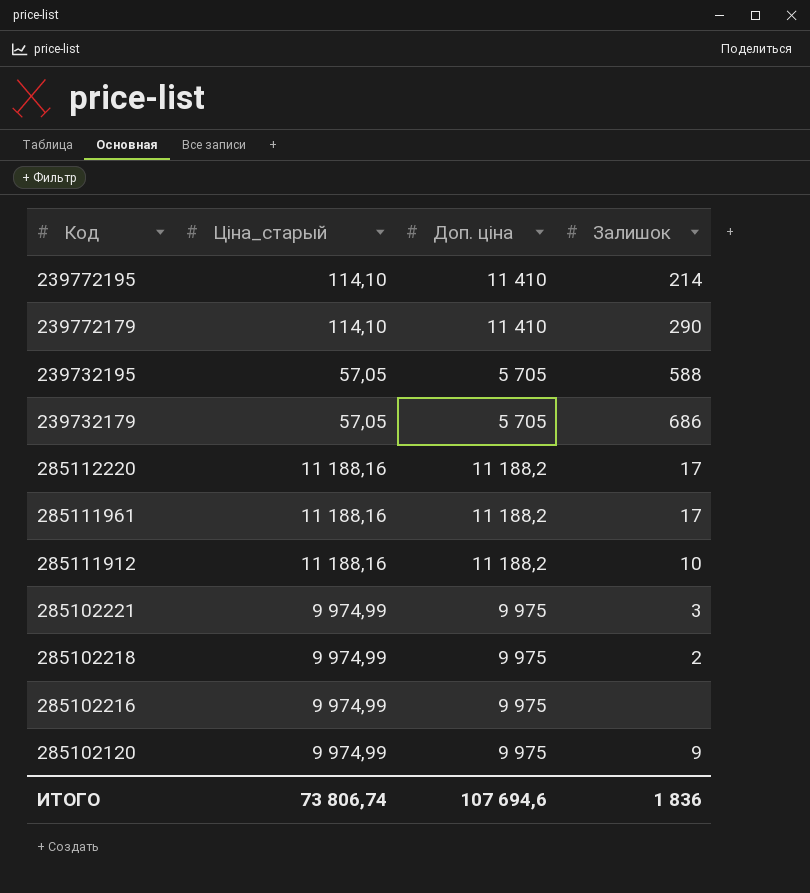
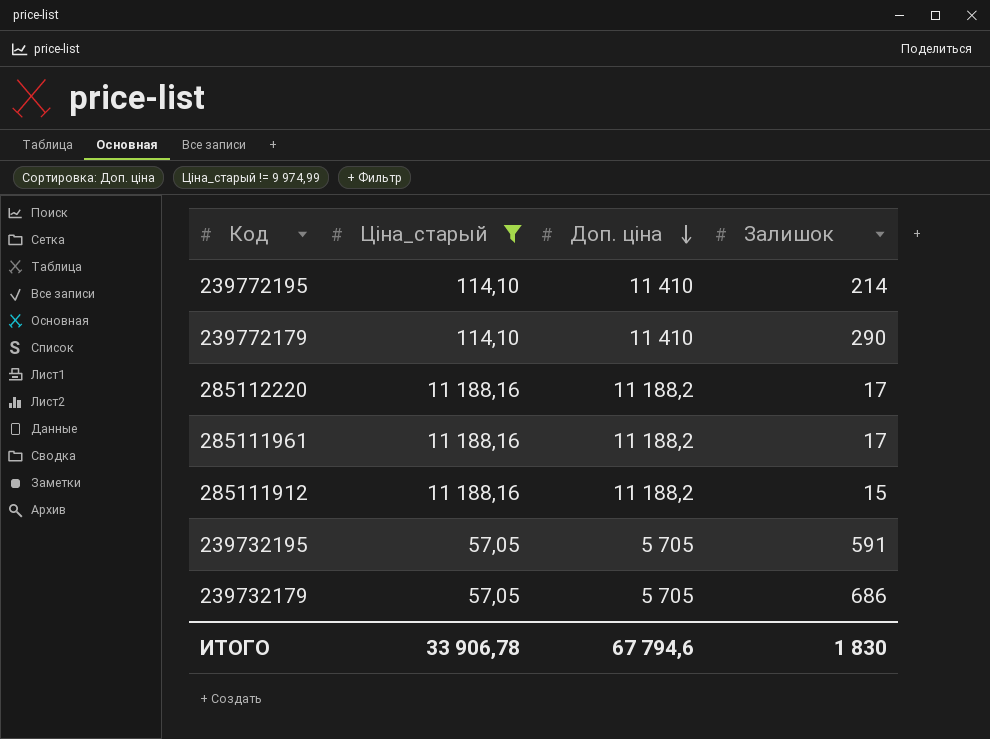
filter: none -> Ціна_старый != 9 974,99
row order: none -> Доп. ціна descending
285111912 | Залишок: 10 -> 15
239732195 | Залишок: 588 -> 591
ИТОГО | Ціна_старый: 73 806,74 -> 33 906,78
ИТОГО | Доп. ціна: 107 694,6 -> 67 794,6
ИТОГО | Залишок: 1 836 -> 1 830

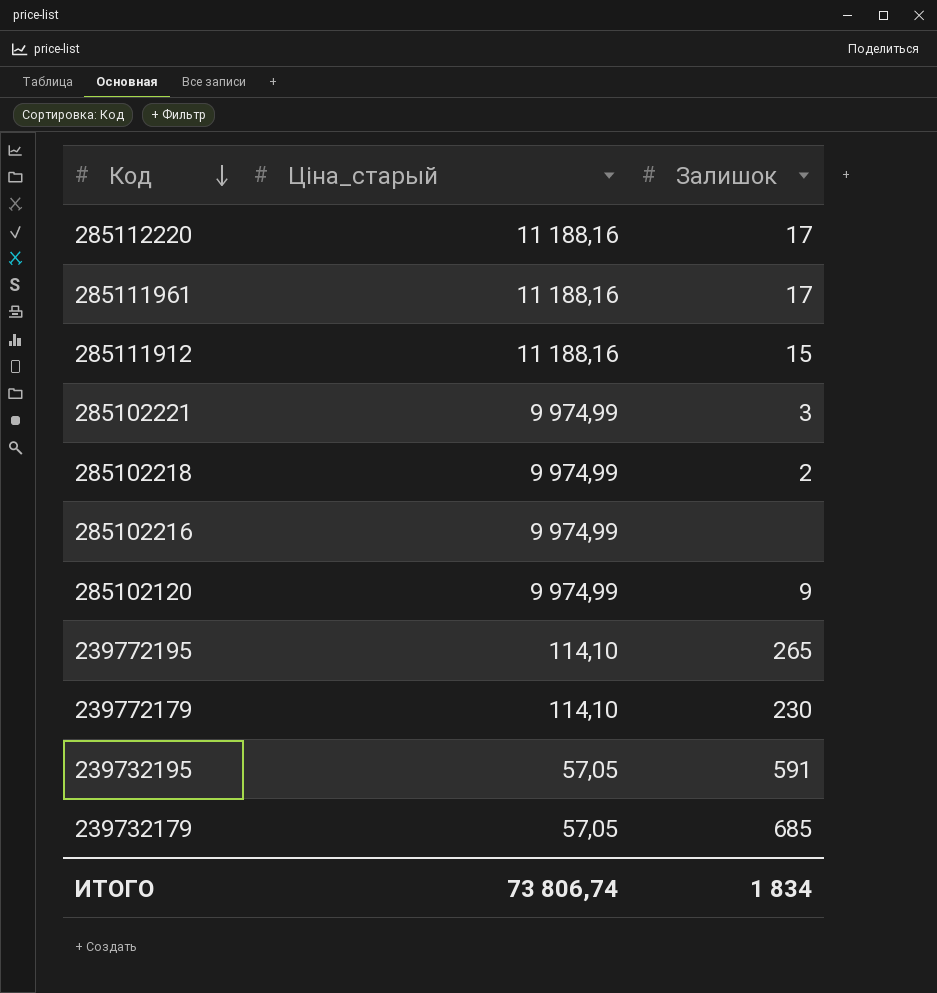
filter: Ціна_старый != 9 974,99 -> none
row order: Доп. ціна descending -> Код descending
column Доп. ціна | position: 3 -> none
239772195 | Залишок: 214 -> 265
239772179 | Залишок: 290 -> 230
239732179 | Залишок: 686 -> 685
ИТОГО | Ціна_старый: 33 906,78 -> 73 806,74
ИТОГО | Залишок: 1 830 -> 1 834

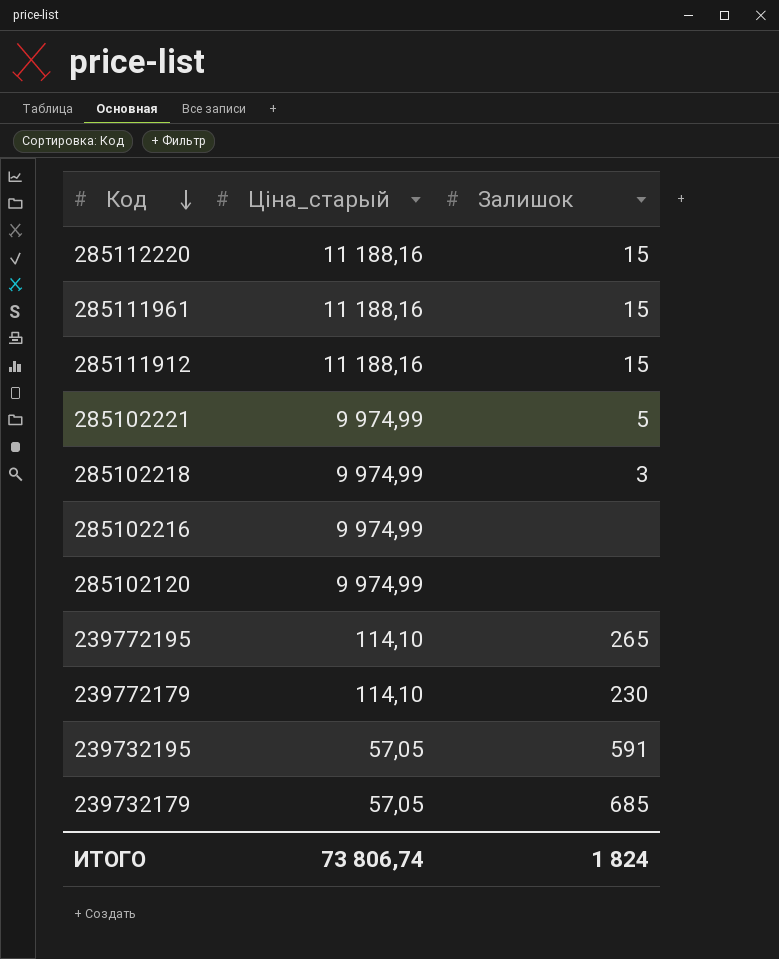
285112220 | Залишок: 17 -> 15
285111961 | Залишок: 17 -> 15
285102221 | Залишок: 3 -> 5
285102218 | Залишок: 2 -> 3
285102120 | Залишок: 9 -> none
ИТОГО | Залишок: 1 834 -> 1 824

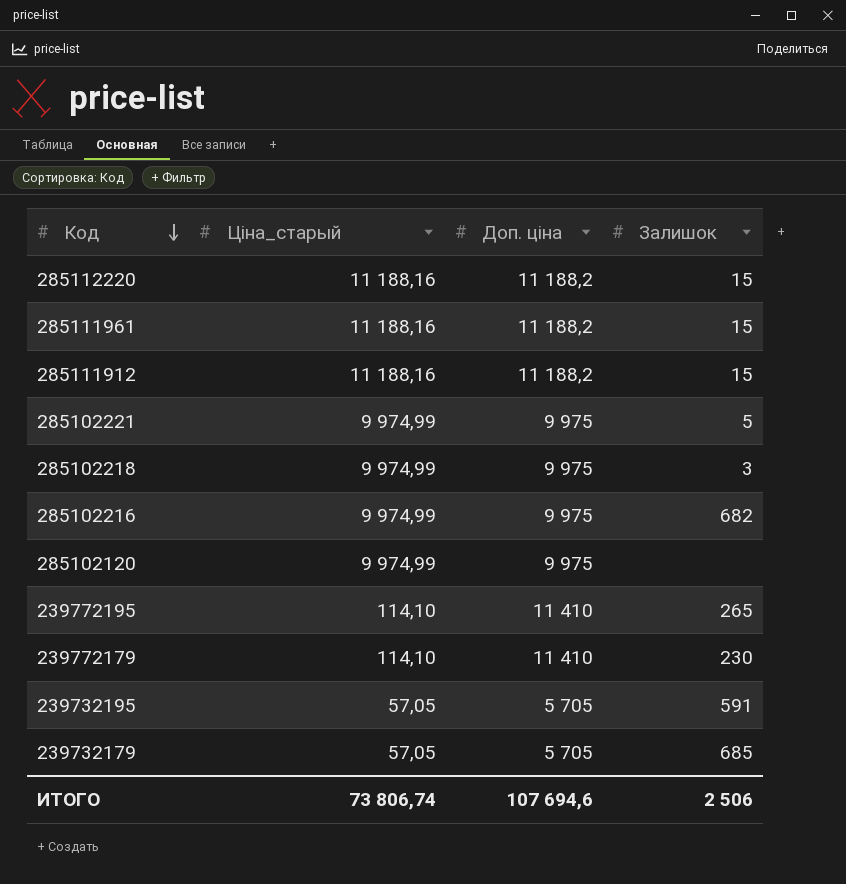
column Доп. ціна | position: none -> 3
285102216 | Залишок: none -> 682
ИТОГО | Залишок: 1 824 -> 2 506

